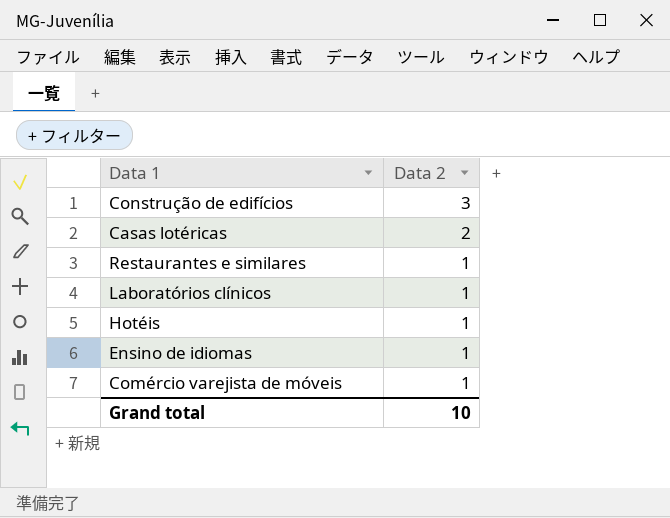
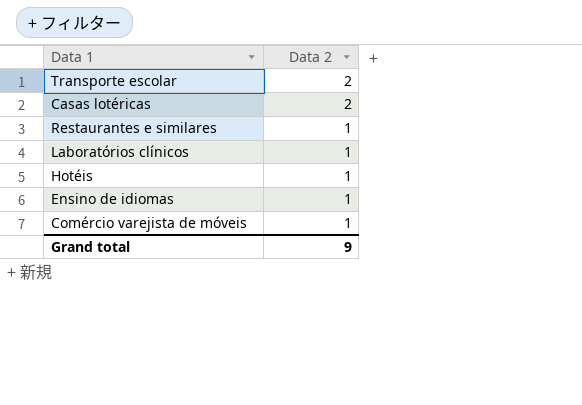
row Construção de edifícios: 3 -> none
row Transporte escolar: none -> 2
Grand total | Data 2: 10 -> 9

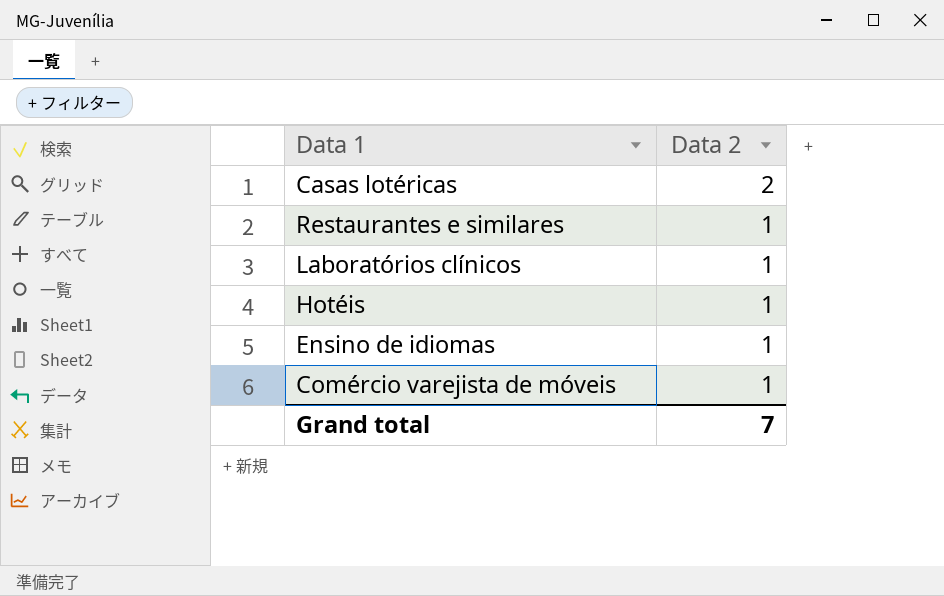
row Transporte escolar: 2 -> none
Grand total | Data 2: 9 -> 7

